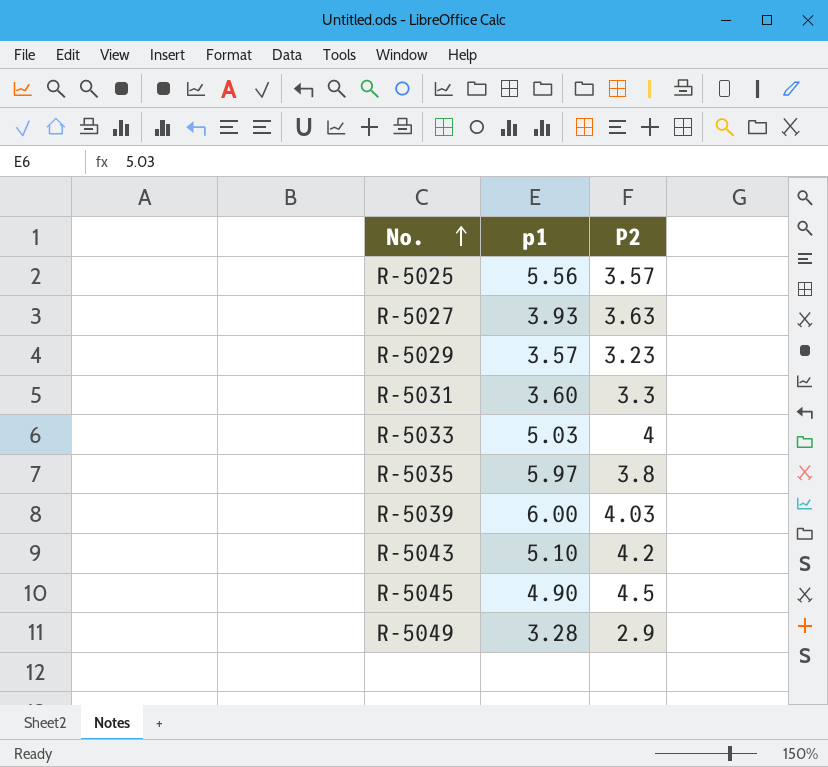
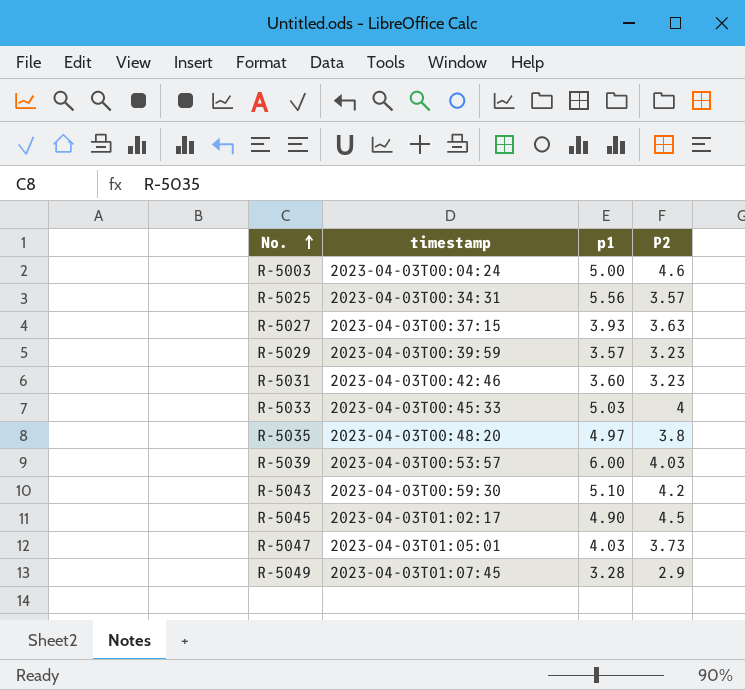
column timestamp | position: none -> 2
row R-5003: none -> 2023-04-03T00:04:24 | 5.00 | 4.6
R-5031 | P2: 3.3 -> 3.23
R-5035 | p1: 5.97 -> 4.97
row R-5047: none -> 2023-04-03T01:05:01 | 4.03 | 3.73

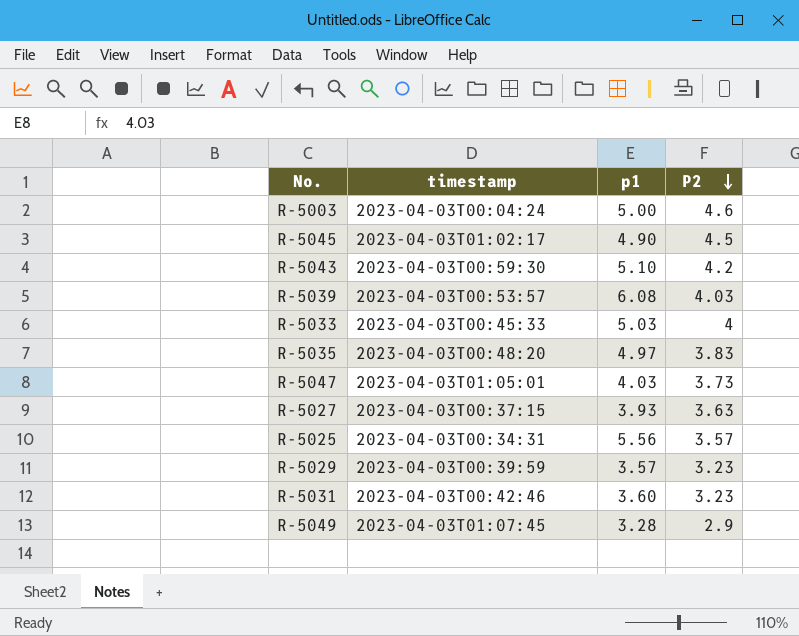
row order: No. ascending -> P2 descending
R-5039 | p1: 6.00 -> 6.08
R-5035 | P2: 3.8 -> 3.83

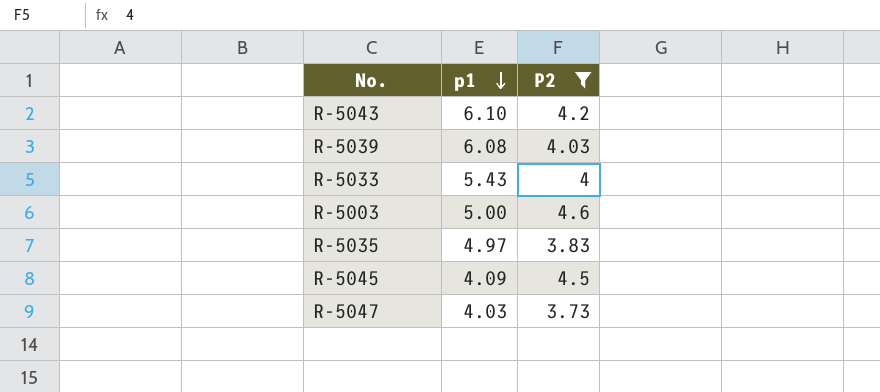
filter: none -> P2 >= 3.73
row order: P2 descending -> p1 descending
column timestamp | position: 2 -> none
R-5043 | p1: 5.10 -> 6.10
R-5033 | p1: 5.03 -> 5.43
R-5045 | p1: 4.90 -> 4.09

